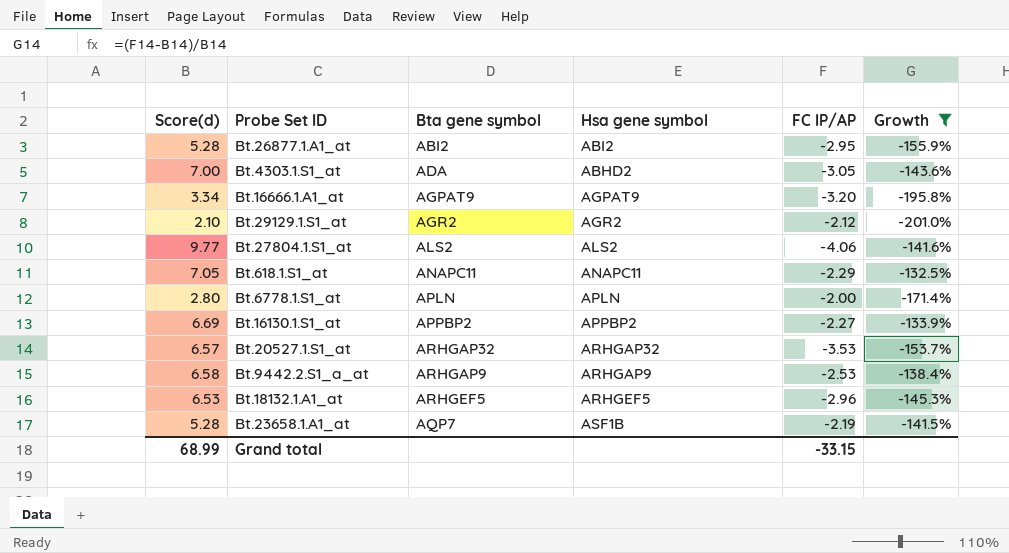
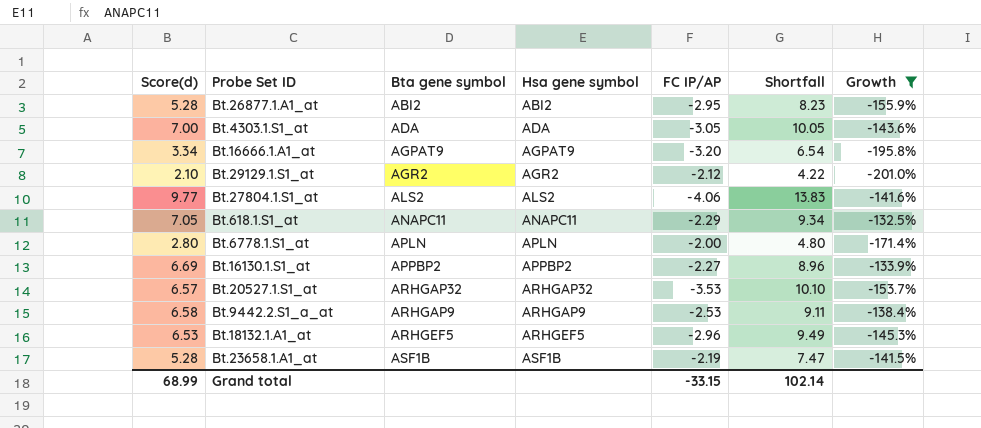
column Shortfall | formula: none -> [Score(d)] - [FC IP/AP]
Bt.4303.1.S1_at | Hsa gene symbol: ABHD2 -> ADA
Bt.23658.1.A1_at | Bta gene symbol: AQP7 -> ASF1B

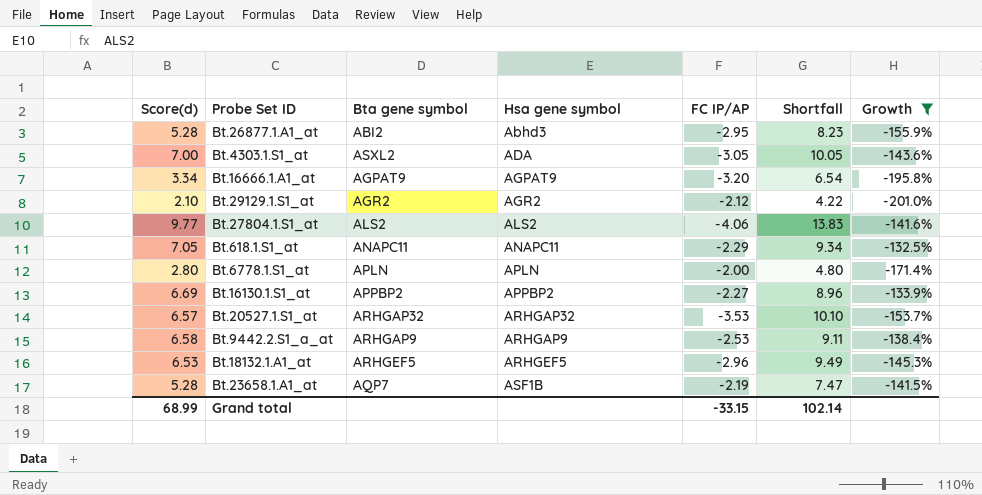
Bt.26877.1.A1_at | Hsa gene symbol: ABI2 -> Abhd3
Bt.4303.1.S1_at | Bta gene symbol: ADA -> ASXL2
Bt.23658.1.A1_at | Bta gene symbol: ASF1B -> AQP7

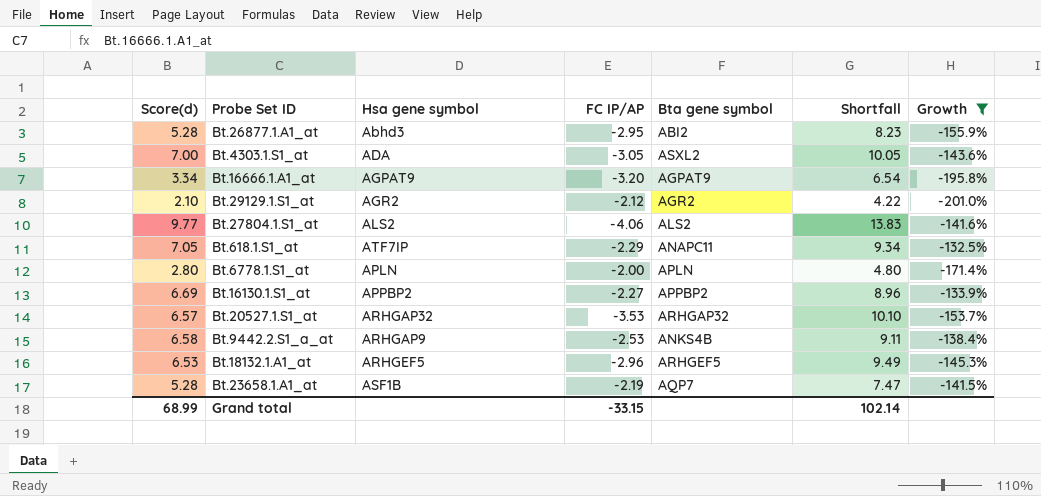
column Bta gene symbol | position: 3 -> 5
Bt.618.1.S1_at | Hsa gene symbol: ANAPC11 -> ATF7IP
Bt.9442.2.S1_a_at | Bta gene symbol: ARHGAP9 -> ANKS4B

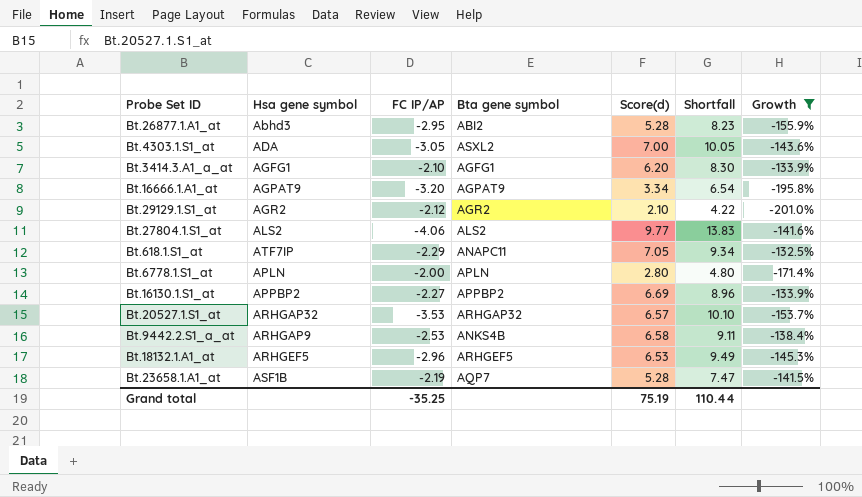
column Score(d) | position: 1 -> 5
row Bt.3414.3.A1_a_at: none -> AGFG1 | -2.10 | AGFG1 | 6.20 | 8.30 | -133.9%
Grand total | FC IP/AP: -33.15 -> -35.25
Grand total | Score(d): 68.99 -> 75.19
Grand total | Shortfall: 102.14 -> 110.44

